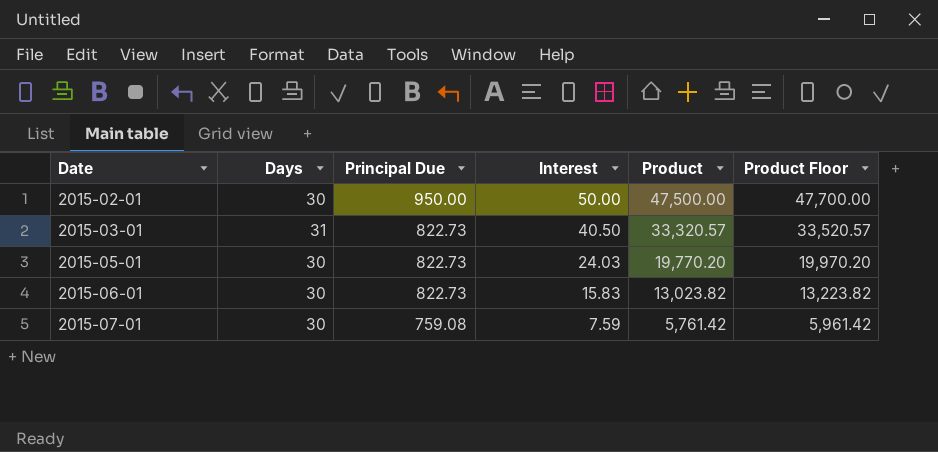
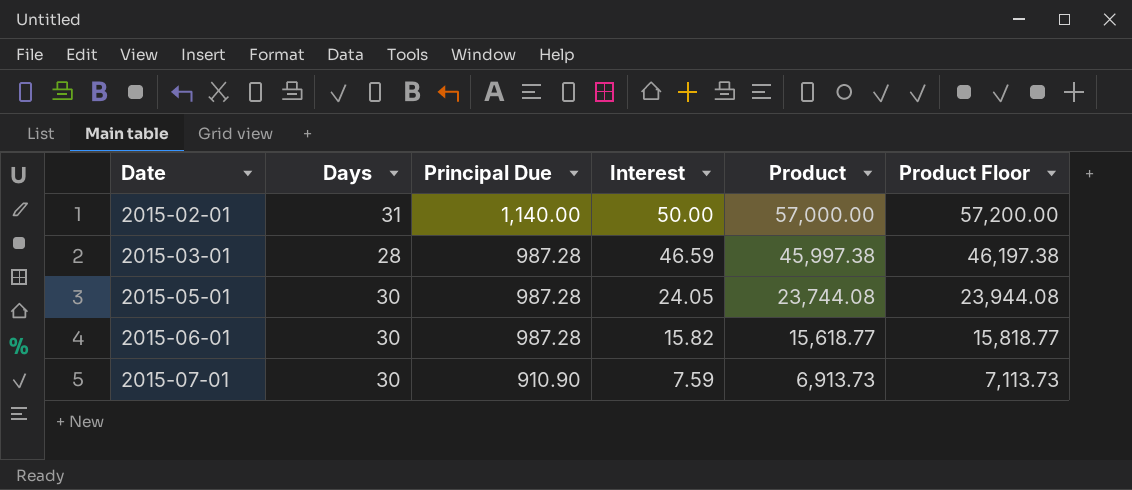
2015-02-01 | Days: 30 -> 31
2015-02-01 | Principal Due: 950.00 -> 1,140.00
2015-02-01 | Product: 47,500.00 -> 57,000.00
2015-02-01 | Product Floor: 47,700.00 -> 57,200.00
2015-03-01 | Days: 31 -> 28
2015-03-01 | Principal Due: 822.73 -> 987.28
2015-03-01 | Interest: 40.50 -> 46.59
2015-03-01 | Product: 33,320.57 -> 45,997.38
2015-03-01 | Product Floor: 33,520.57 -> 46,197.38
2015-05-01 | Principal Due: 822.73 -> 987.28
2015-05-01 | Interest: 24.03 -> 24.05
2015-05-01 | Product: 19,770.20 -> 23,744.08
2015-05-01 | Product Floor: 19,970.20 -> 23,944.08
2015-06-01 | Principal Due: 822.73 -> 987.28
2015-06-01 | Interest: 15.83 -> 15.82
2015-06-01 | Product: 13,023.82 -> 15,618.77
2015-06-01 | Product Floor: 13,223.82 -> 15,818.77
2015-07-01 | Principal Due: 759.08 -> 910.90
2015-07-01 | Product: 5,761.42 -> 6,913.73
2015-07-01 | Product Floor: 5,961.42 -> 7,113.73

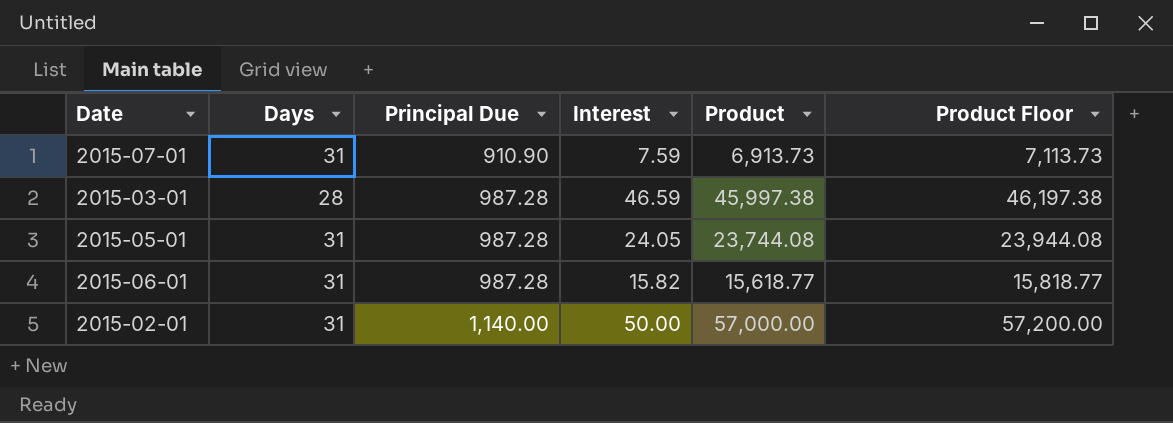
row order: Date ascending -> Principal Due ascending
2015-07-01 | Days: 30 -> 31
2015-05-01 | Days: 30 -> 31
2015-06-01 | Days: 30 -> 31

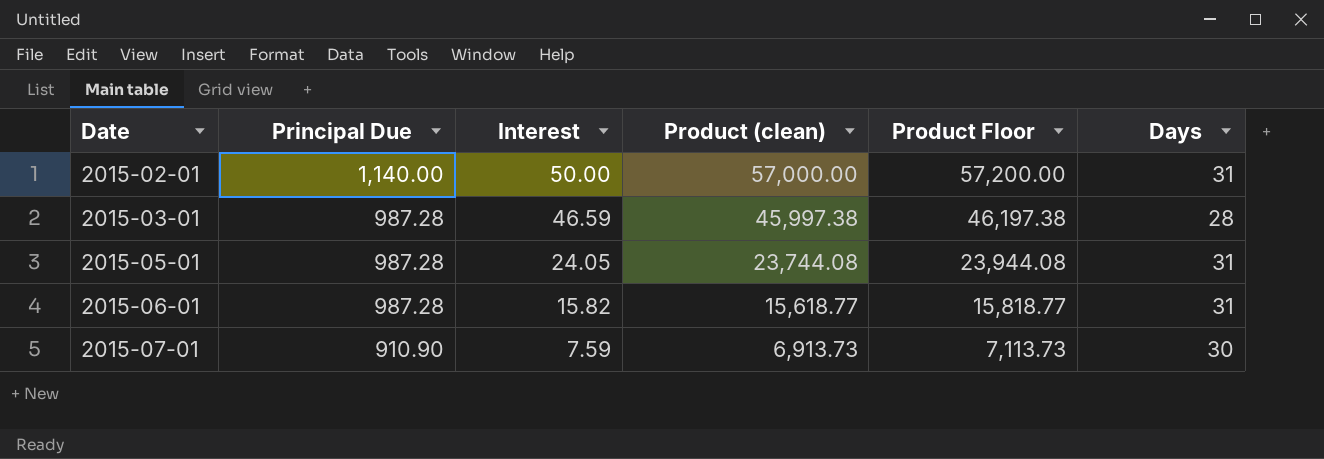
row order: Principal Due ascending -> Date ascending
column name: Product -> Product (clean)
column Days | position: 2 -> 6
2015-07-01 | Days: 31 -> 30

